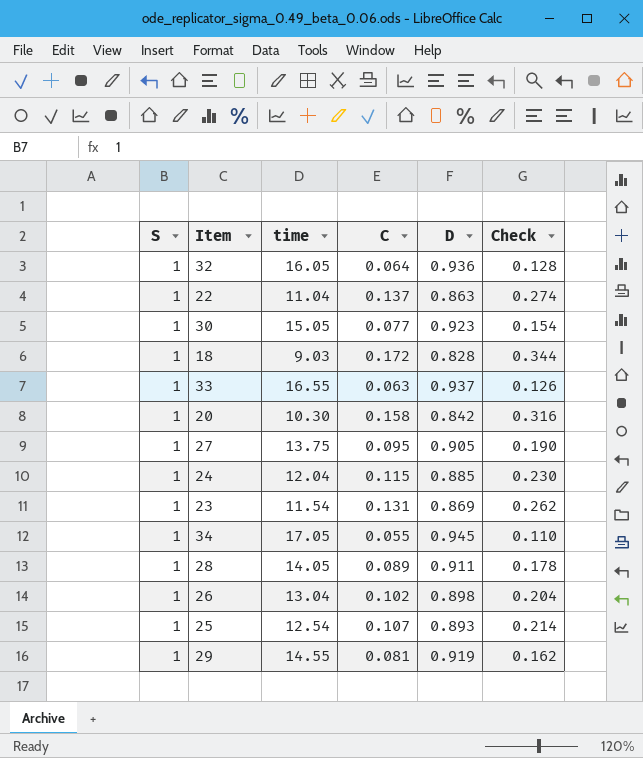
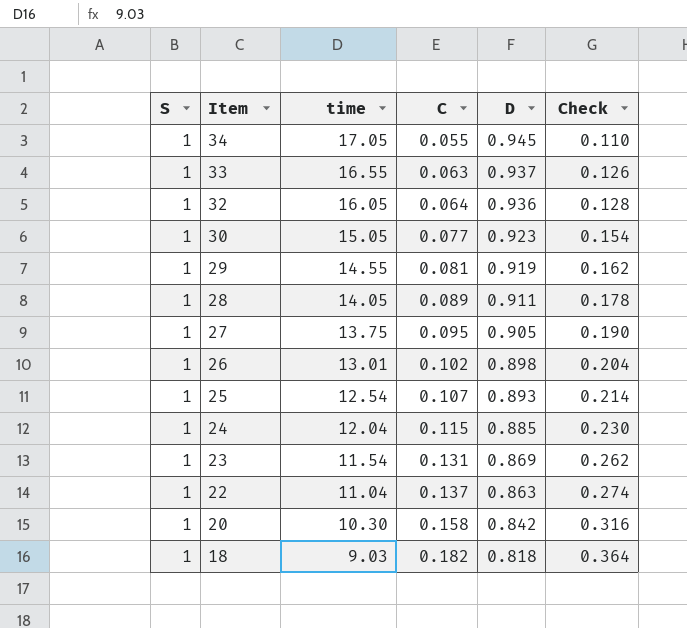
row order: none -> Item descending
26 | time: 13.04 -> 13.01
18 | C: 0.172 -> 0.182
18 | D: 0.828 -> 0.818
18 | Check: 0.344 -> 0.364

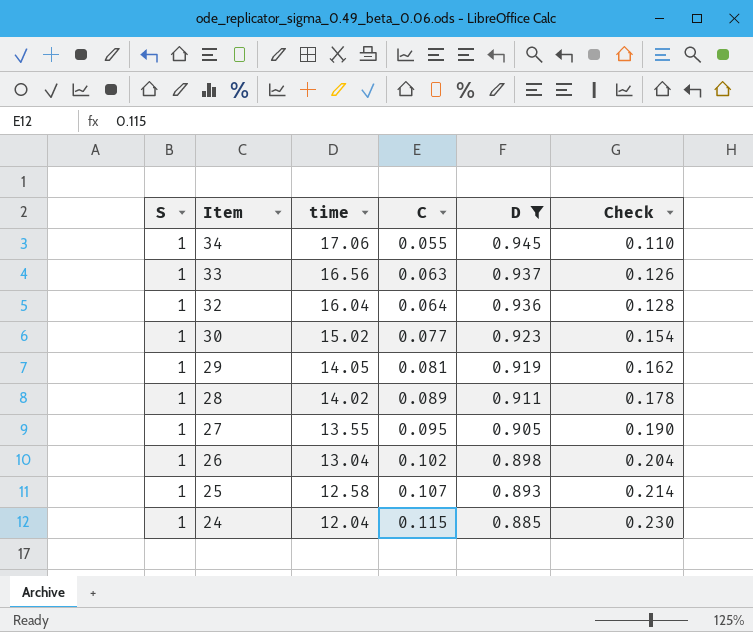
filter: none -> D >= 0.885
34 | time: 17.05 -> 17.06
33 | time: 16.55 -> 16.56
32 | time: 16.05 -> 16.04
30 | time: 15.05 -> 15.02
29 | time: 14.55 -> 14.05
28 | time: 14.05 -> 14.02
27 | time: 13.75 -> 13.55
26 | time: 13.01 -> 13.04
25 | time: 12.54 -> 12.58

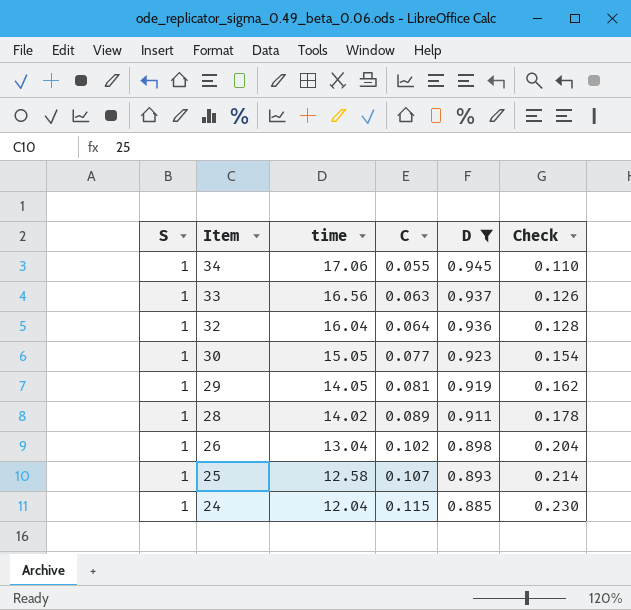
row 27: 1 | 13.55 | 0.095 | 0.905 | 0.190 -> none
30 | time: 15.02 -> 15.05

